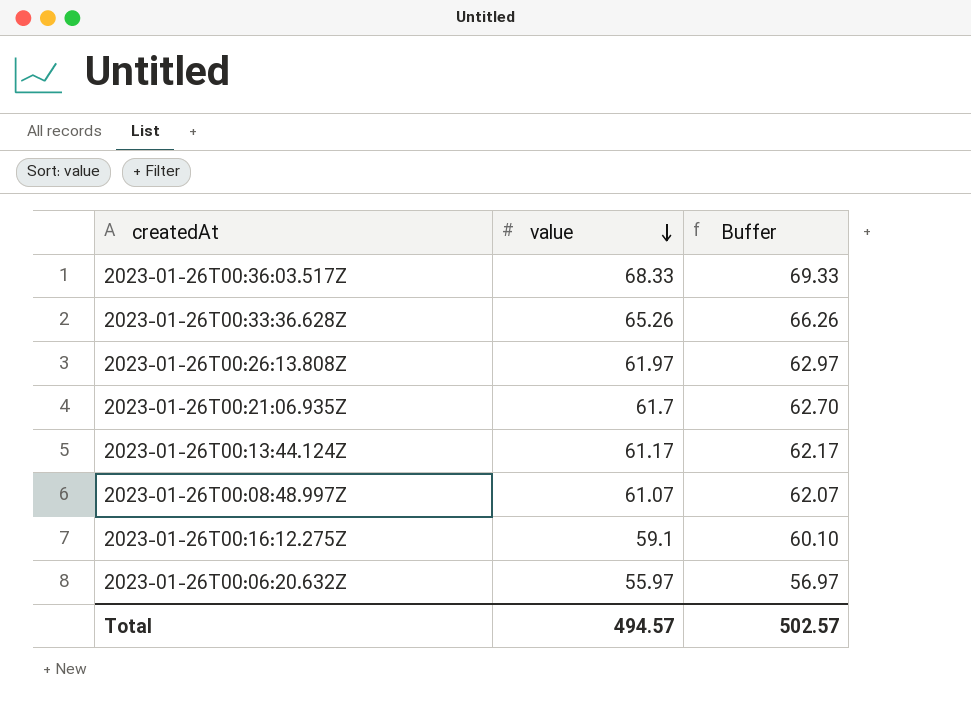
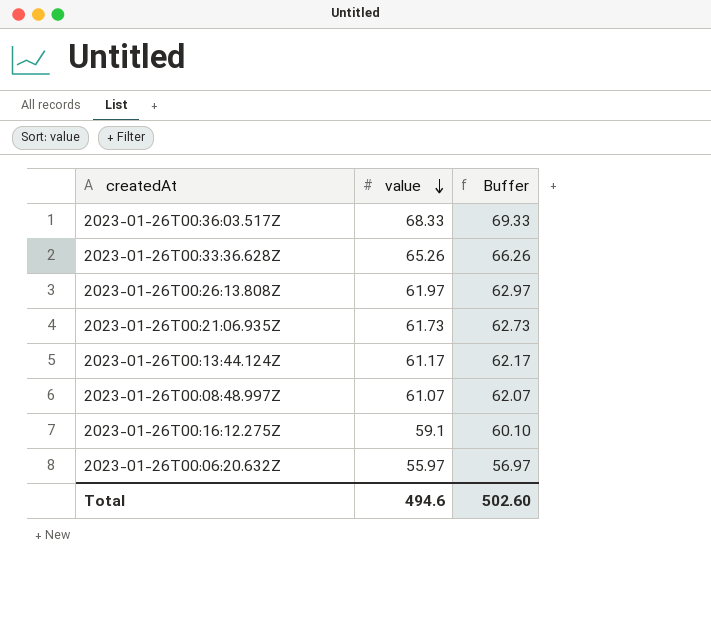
2023-01-26T00:21:06.935Z | value: 61.7 -> 61.73
2023-01-26T00:21:06.935Z | Buffer: 62.70 -> 62.73
Total | value: 494.57 -> 494.6
Total | Buffer: 502.57 -> 502.60

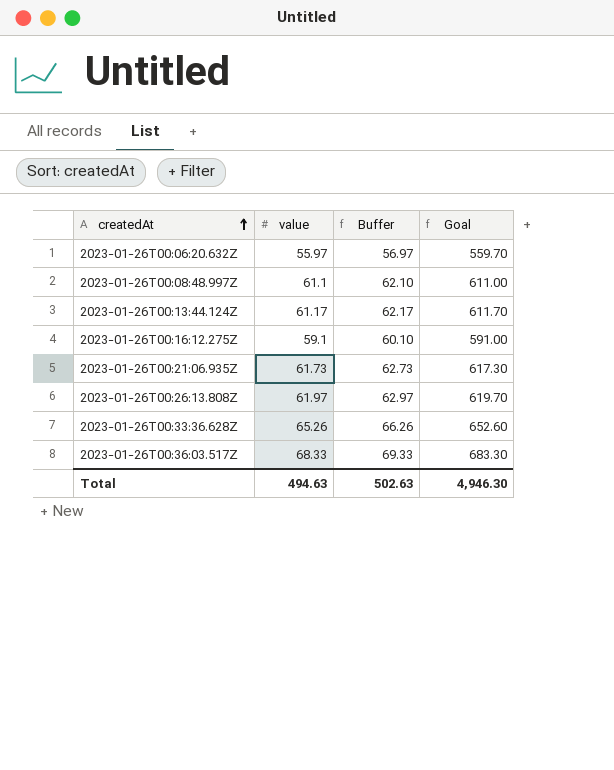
row order: value descending -> createdAt ascending
column Goal | formula: none -> [value] * 10
2023-01-26T00:08:48.997Z | value: 61.07 -> 61.1
2023-01-26T00:08:48.997Z | Buffer: 62.07 -> 62.10
Total | value: 494.6 -> 494.63
Total | Buffer: 502.60 -> 502.63

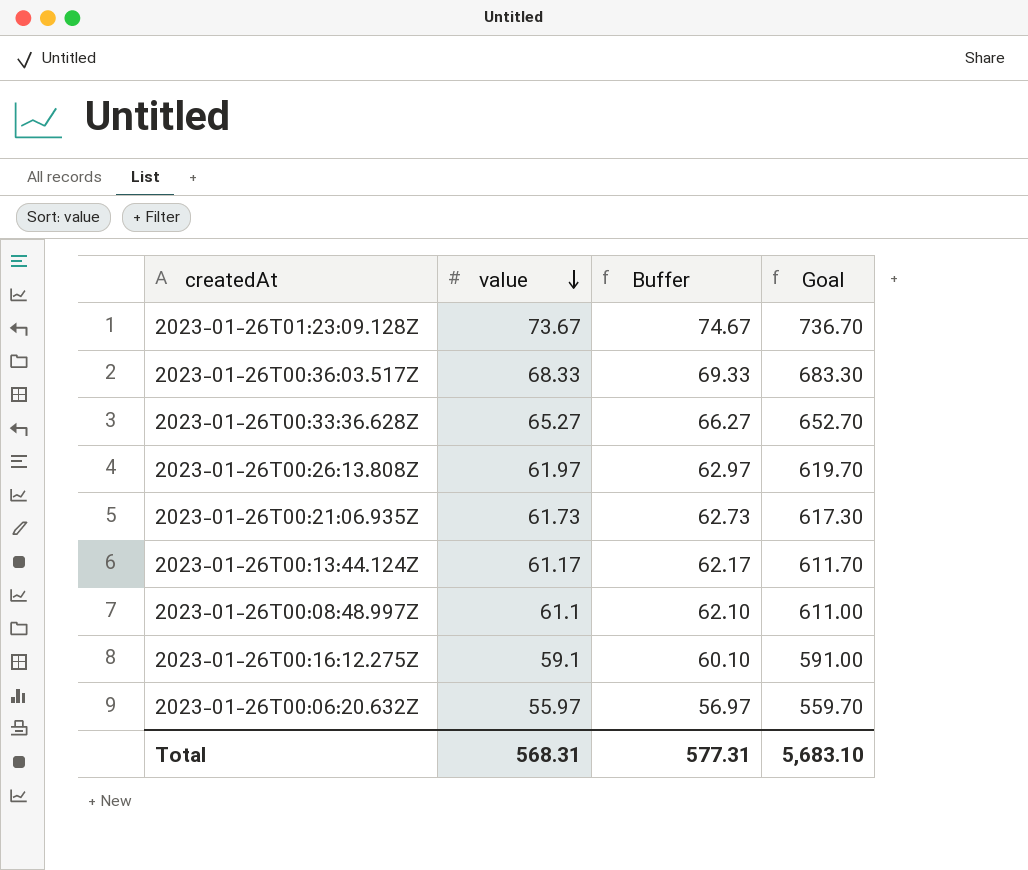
row order: createdAt ascending -> value descending
row 2023-01-26T01:23:09.128Z: none -> 73.67 | 74.67 | 736.70
2023-01-26T00:33:36.628Z | value: 65.26 -> 65.27
2023-01-26T00:33:36.628Z | Buffer: 66.26 -> 66.27
2023-01-26T00:33:36.628Z | Goal: 652.60 -> 652.70
Total | value: 494.63 -> 568.31
Total | Buffer: 502.63 -> 577.31
Total | Goal: 4,946.30 -> 5,683.10

